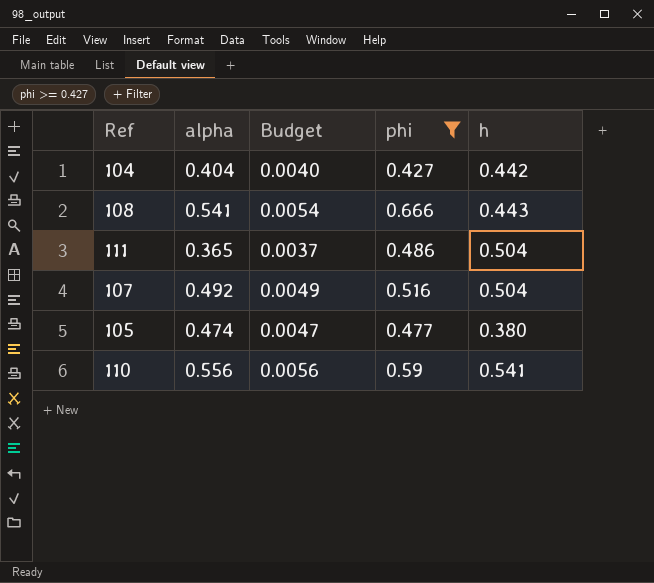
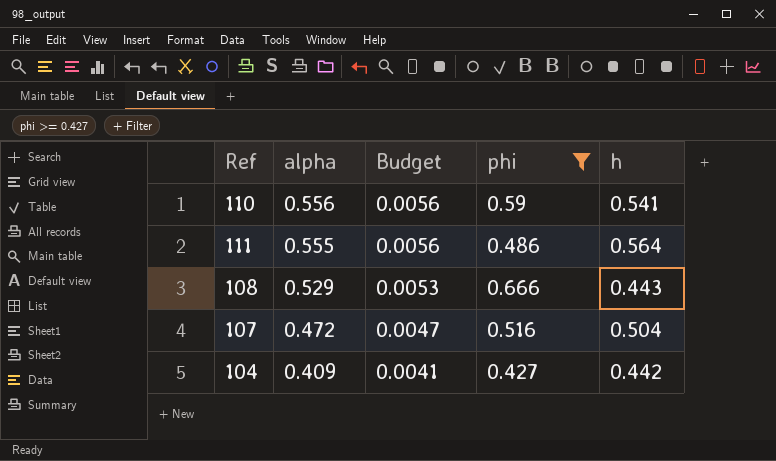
row order: none -> alpha descending
row 105: 0.474 | 0.0047 | 0.477 | 0.380 -> none
111 | alpha: 0.365 -> 0.555
111 | Budget: 0.0037 -> 0.0056
111 | h: 0.504 -> 0.564
108 | alpha: 0.541 -> 0.529
108 | Budget: 0.0054 -> 0.0053
107 | alpha: 0.492 -> 0.472
107 | Budget: 0.0049 -> 0.0047
104 | alpha: 0.404 -> 0.409
104 | Budget: 0.0040 -> 0.0041

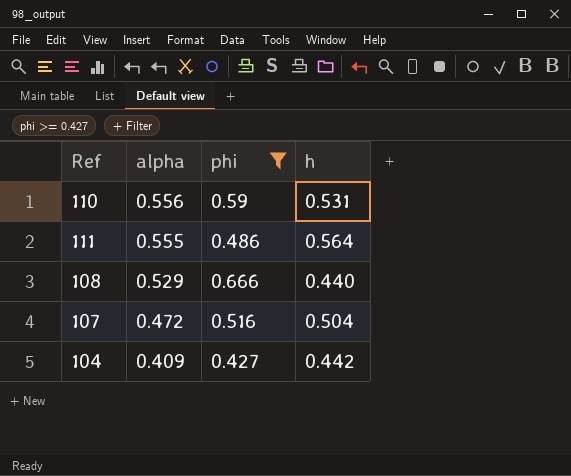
column Budget | formula: [alpha] * 0.01 -> none
110 | h: 0.541 -> 0.531
108 | h: 0.443 -> 0.440

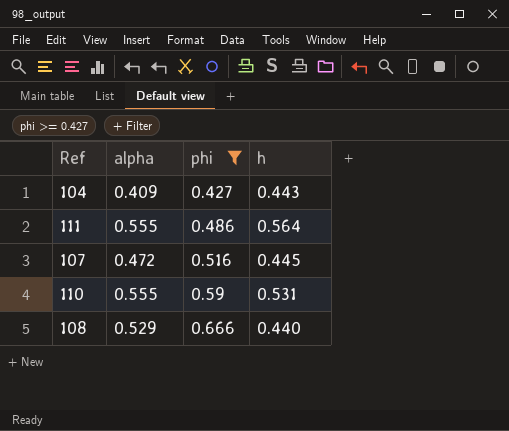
row order: alpha descending -> phi ascending
104 | h: 0.442 -> 0.443
107 | h: 0.504 -> 0.445
110 | alpha: 0.556 -> 0.555

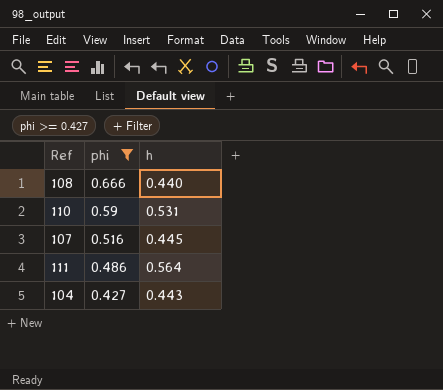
row order: phi ascending -> phi descending
column alpha | position: 2 -> none

